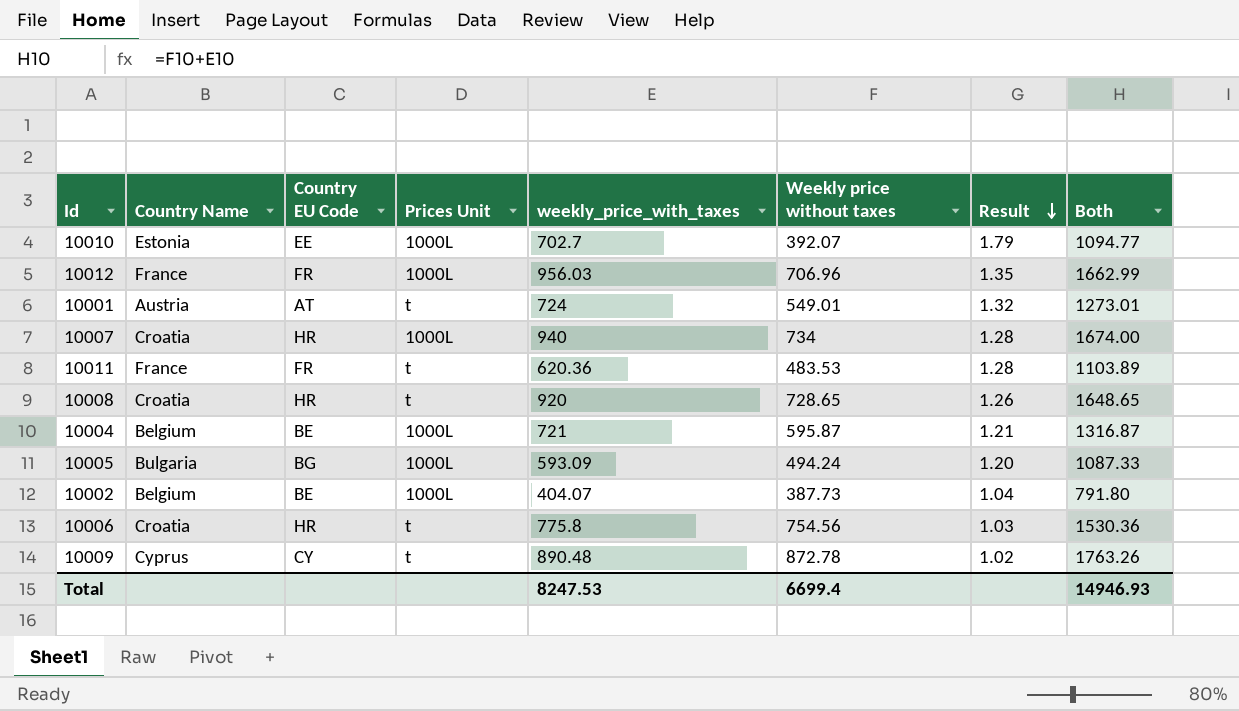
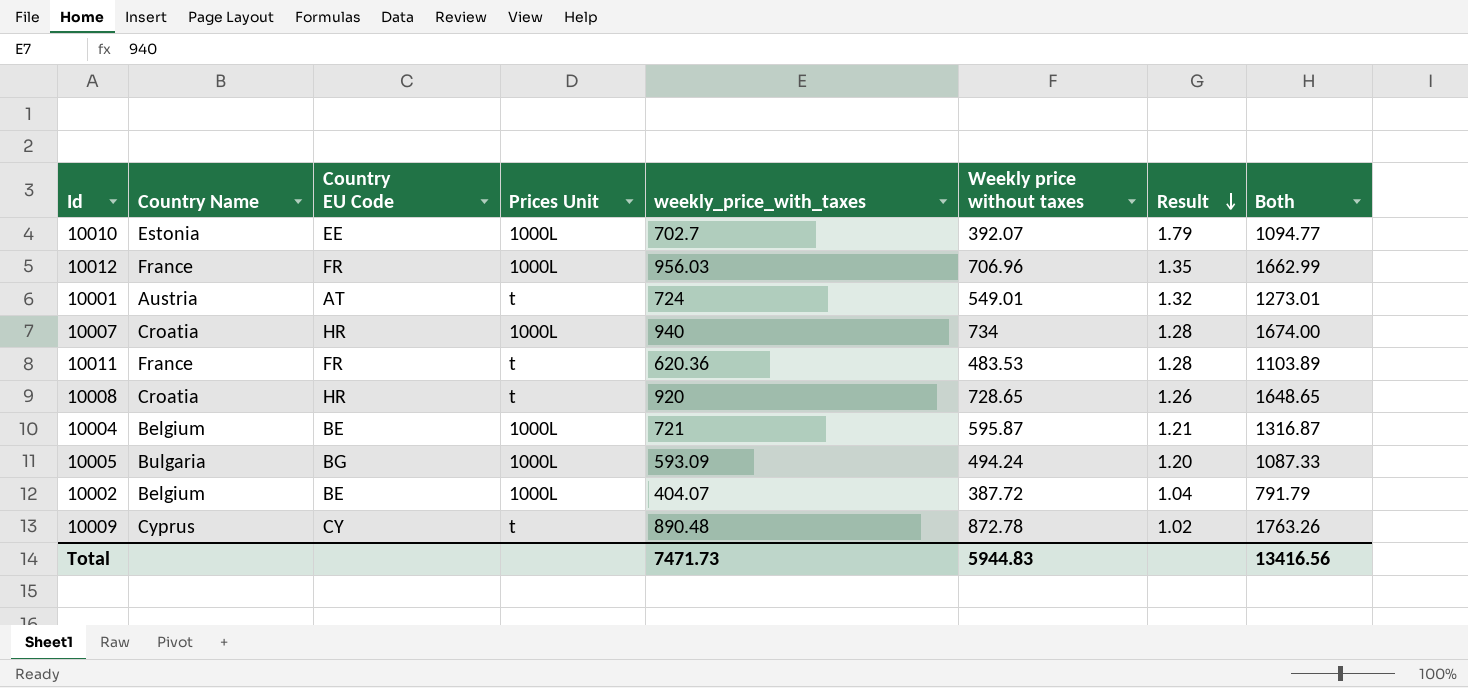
row 10006: Croatia | HR | t | 775.8 | 754.56 | 1.03 | 1530.36 -> none
10002 | Weekly price without taxes: 387.73 -> 387.72
10002 | Both: 791.80 -> 791.79
Total | weekly_price_with_taxes: 8247.53 -> 7471.73
Total | Weekly price without taxes: 6699.4 -> 5944.83
Total | Both: 14946.93 -> 13416.56

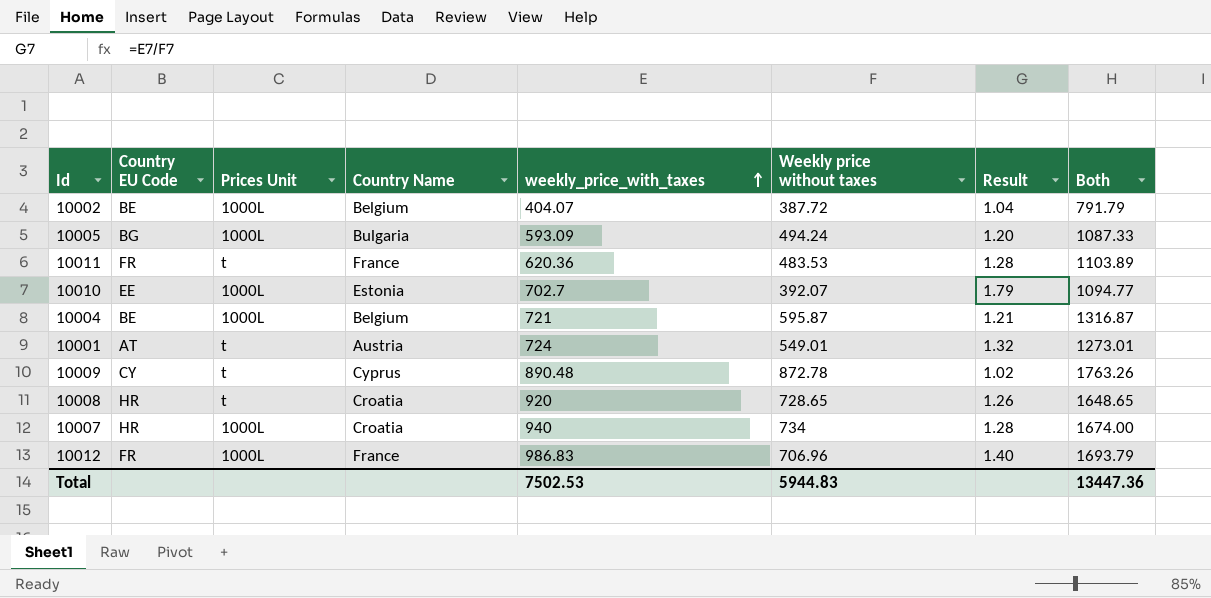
row order: Result descending -> weekly_price_with_taxes ascending
column Country Name | position: 2 -> 4
10012 | weekly_price_with_taxes: 956.03 -> 986.83
10012 | Result: 1.35 -> 1.40
10012 | Both: 1662.99 -> 1693.79
Total | weekly_price_with_taxes: 7471.73 -> 7502.53
Total | Both: 13416.56 -> 13447.36

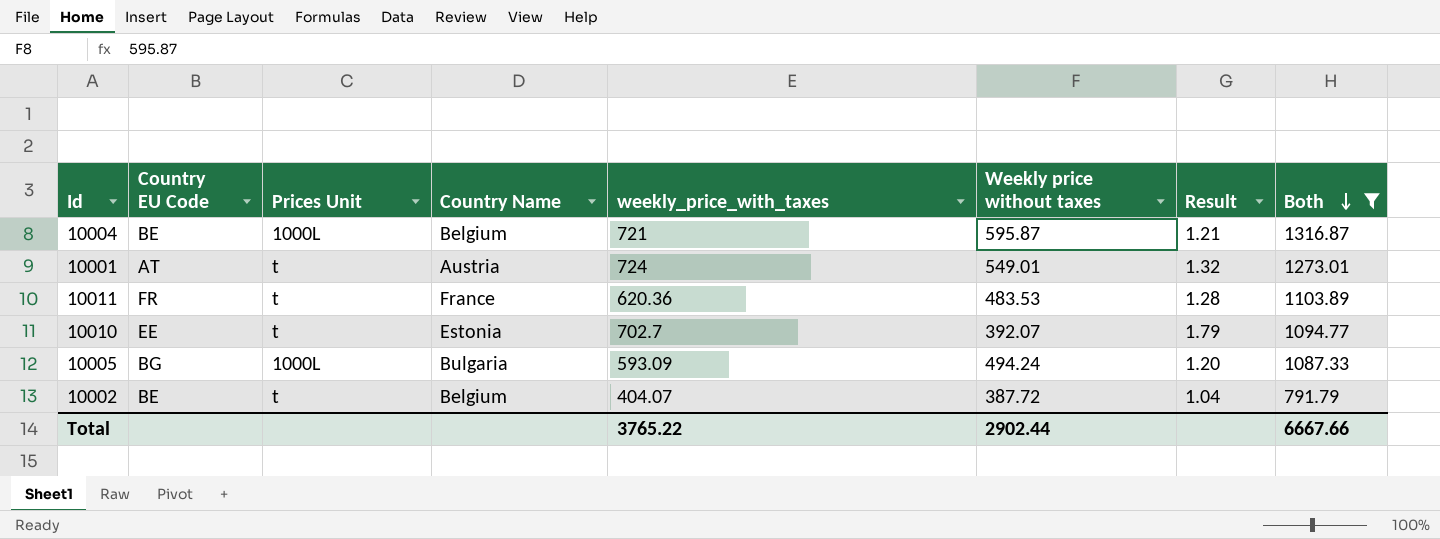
filter: none -> Both <= 1316.87
row order: weekly_price_with_taxes ascending -> Both descending
10010 | Prices Unit: 1000L -> t
10002 | Prices Unit: 1000L -> t
Total | weekly_price_with_taxes: 7502.53 -> 3765.22
Total | Weekly price without taxes: 5944.83 -> 2902.44
Total | Both: 13447.36 -> 6667.66

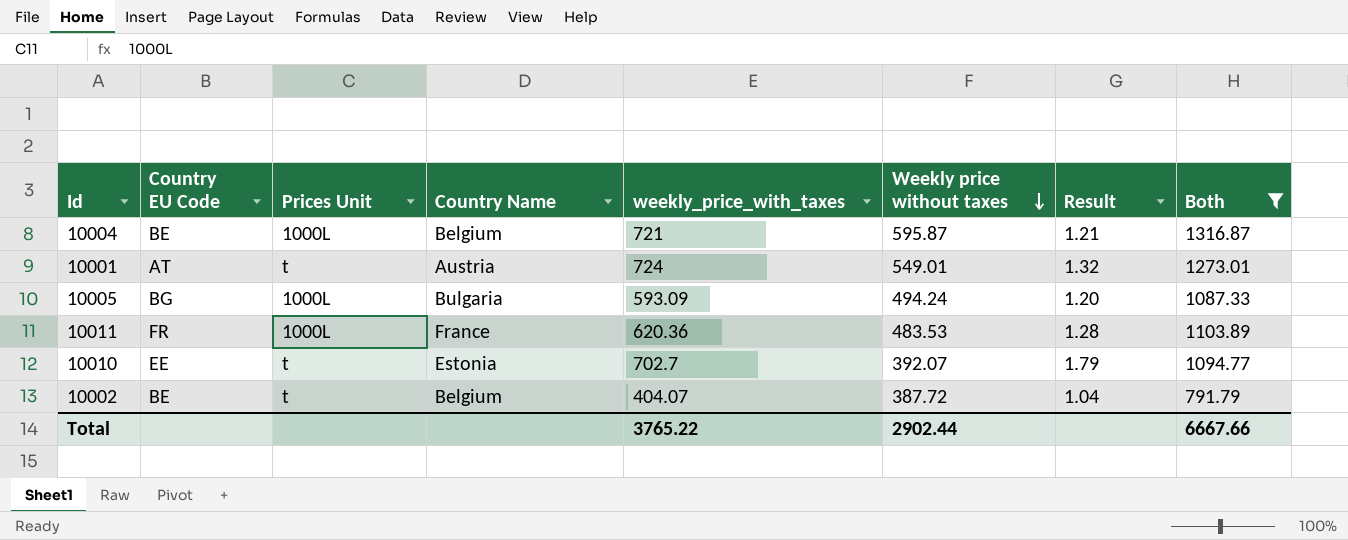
row order: Both descending -> Weekly price without taxes descending
10011 | Prices Unit: t -> 1000L

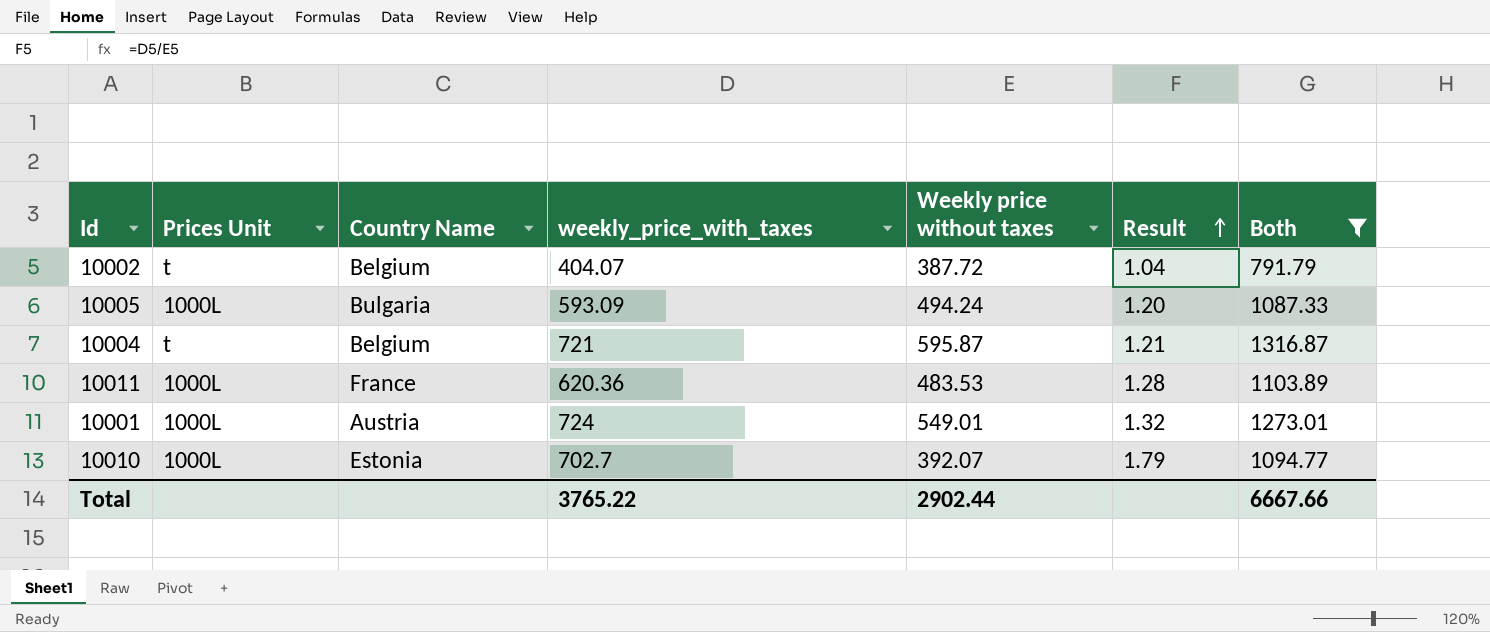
row order: Weekly price without taxes descending -> Result ascending
column Country EU Code | position: 2 -> none
10004 | Prices Unit: 1000L -> t
10001 | Prices Unit: t -> 1000L
10010 | Prices Unit: t -> 1000L

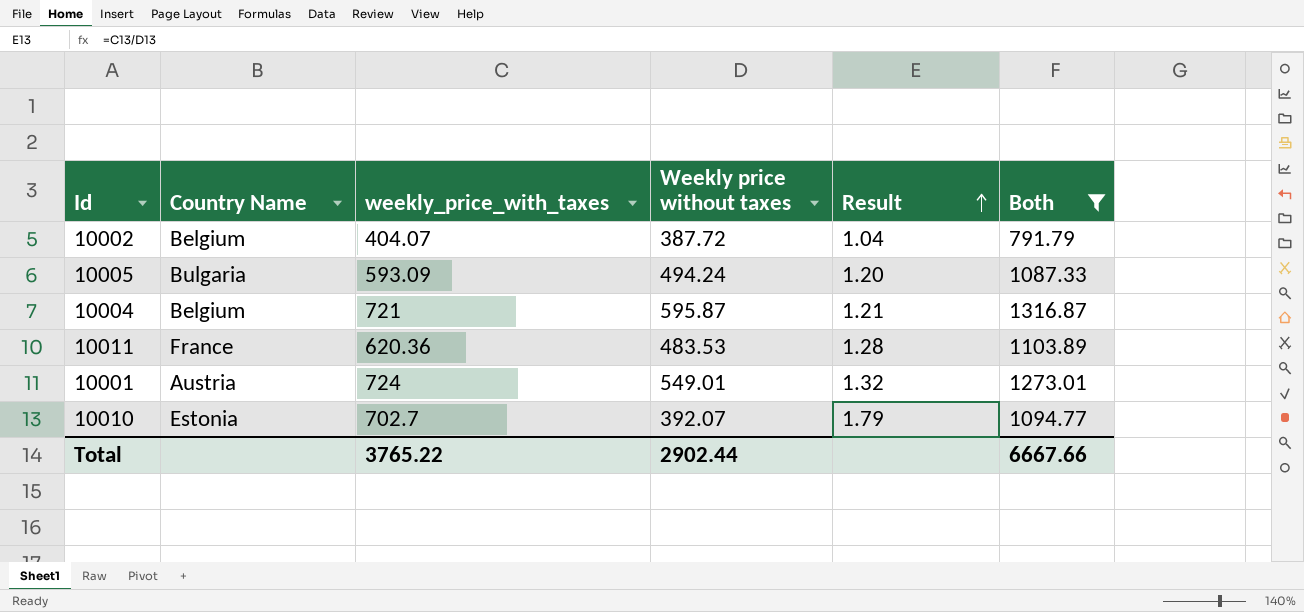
column Prices Unit | position: 2 -> none

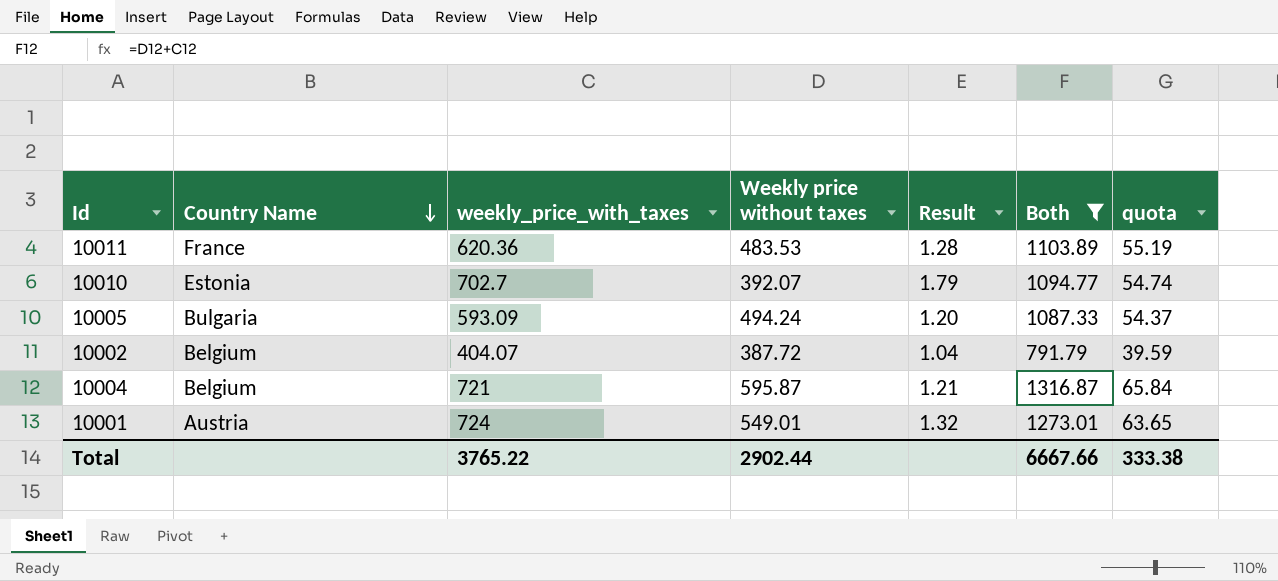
row order: Result ascending -> Country Name descending
column quota | formula: none -> [Both] * 0.05

